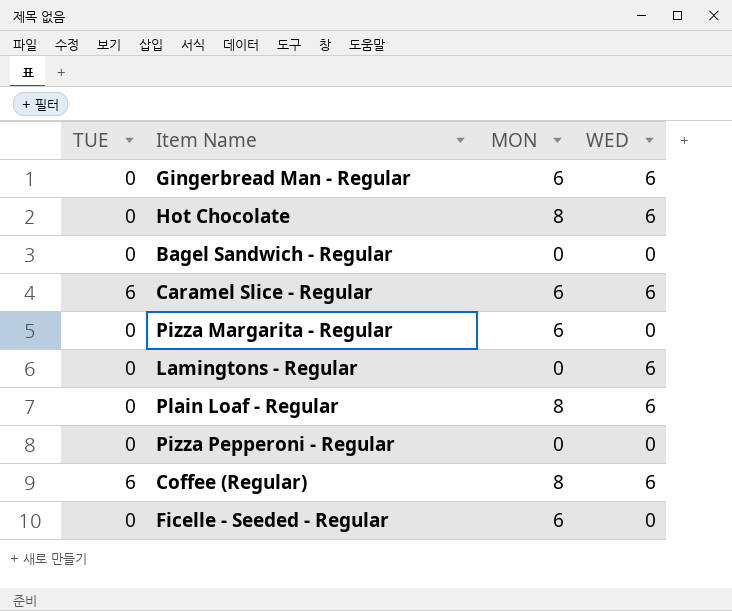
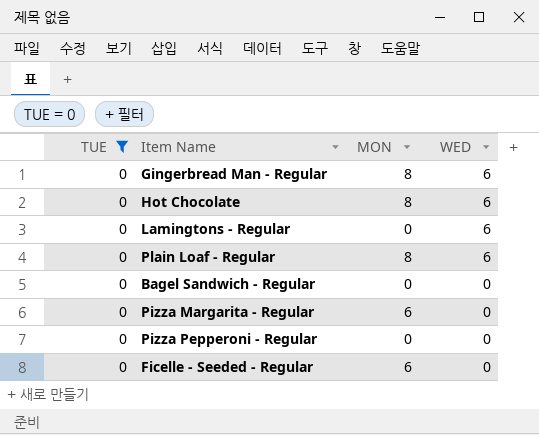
filter: none -> TUE = 0
row order: none -> WED descending
Gingerbread Man - Regular | MON: 6 -> 8

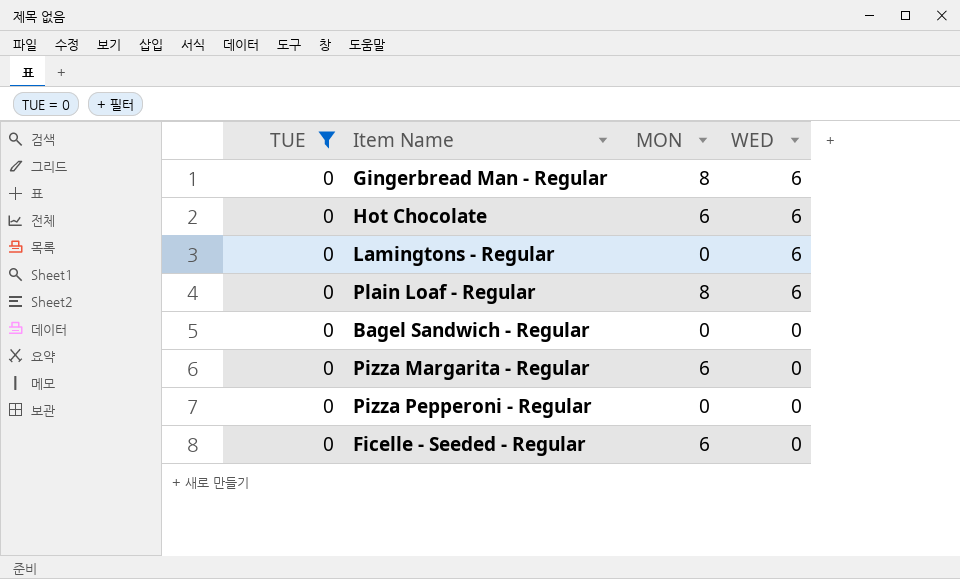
Hot Chocolate | MON: 8 -> 6

